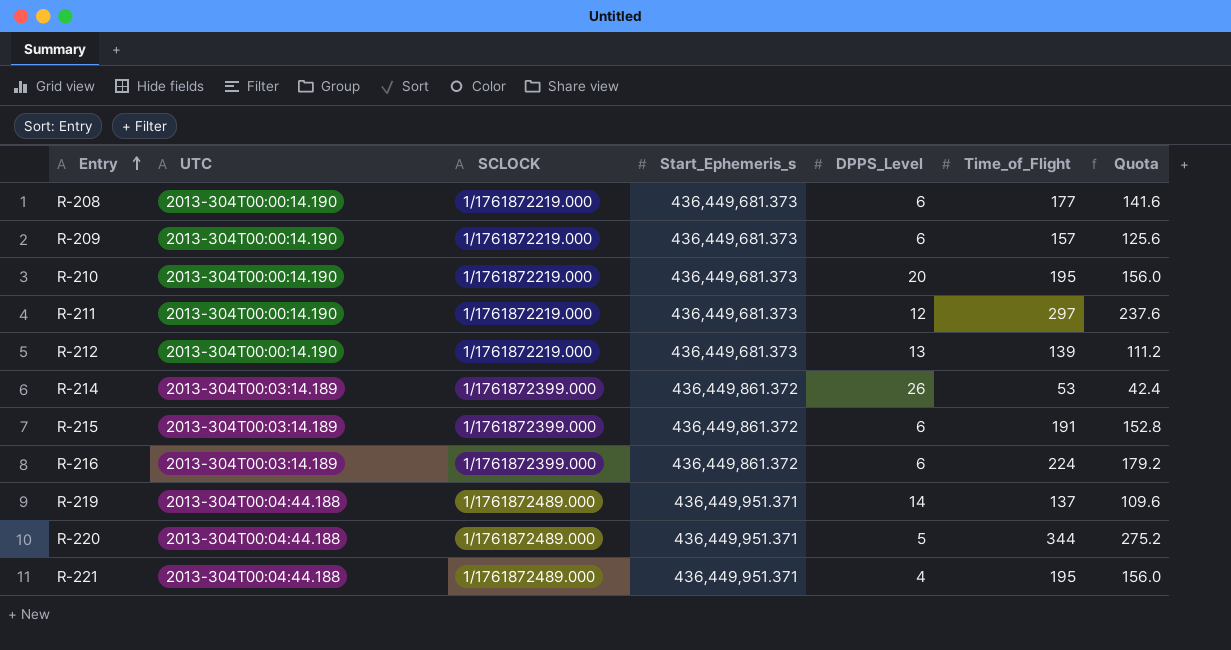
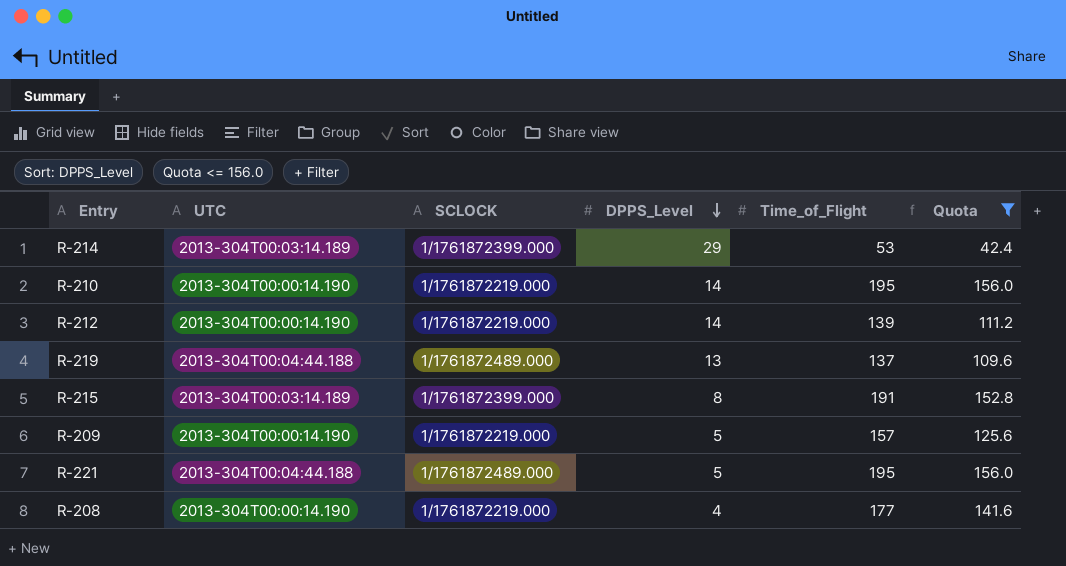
filter: none -> Quota <= 156.0
row order: Entry ascending -> DPPS_Level descending
column Start_Ephemeris_s | position: 4 -> none
R-214 | DPPS_Level: 26 -> 29
R-210 | DPPS_Level: 20 -> 14
R-212 | DPPS_Level: 13 -> 14
R-219 | DPPS_Level: 14 -> 13
R-215 | DPPS_Level: 6 -> 8
R-209 | DPPS_Level: 6 -> 5
R-221 | DPPS_Level: 4 -> 5
R-208 | DPPS_Level: 6 -> 4

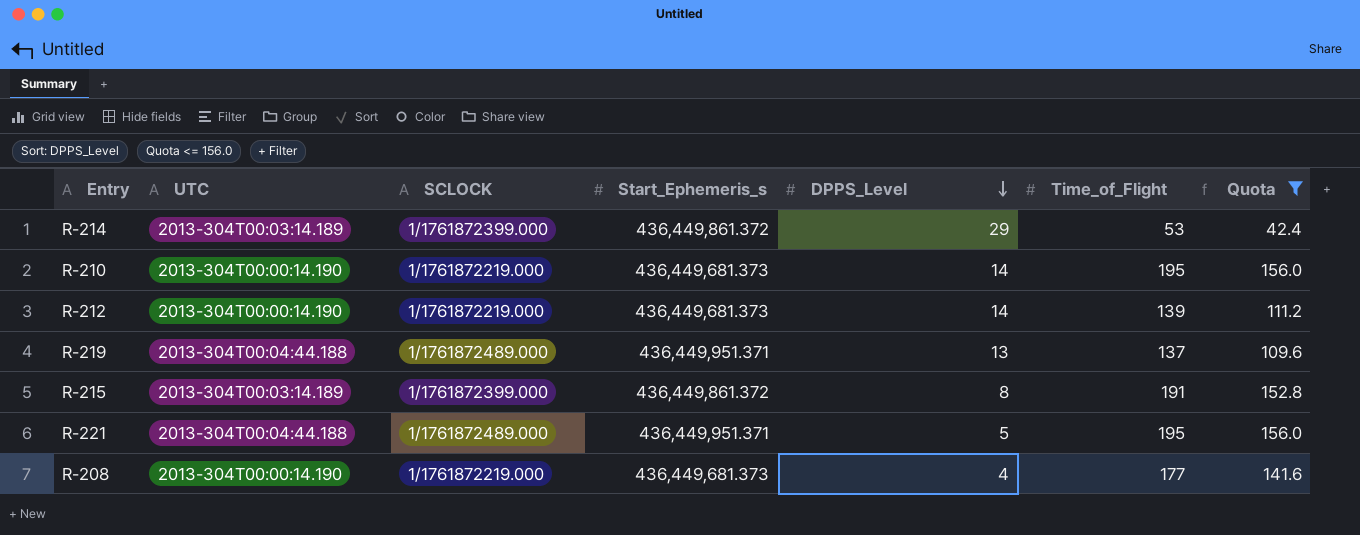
column Start_Ephemeris_s | position: none -> 4
row R-209: 2013-304T00:00:14.190 | 1/1761872219.000 | 5 | 157 | 125.6 -> none

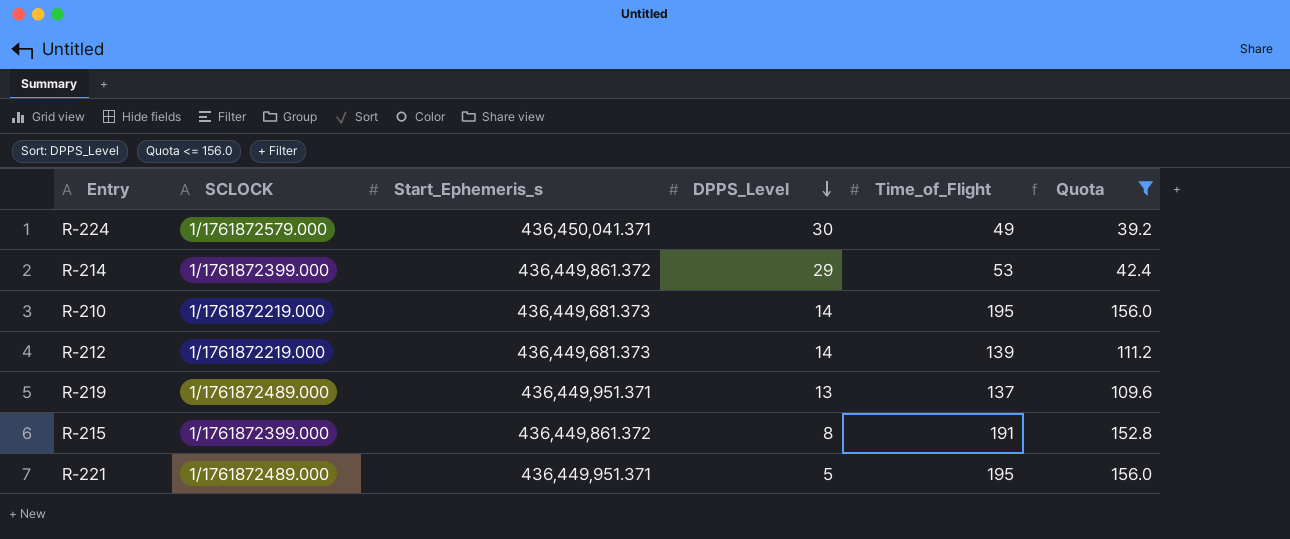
column UTC | position: 2 -> none
row R-208: 2013-304T00:00:14.190 | 1/1761872219.000 | 436,449,681.373 | 4 | 177 | 141.6 -> none
row R-224: none -> 1/1761872579.000 | 436,450,041.371 | 30 | 49 | 39.2

